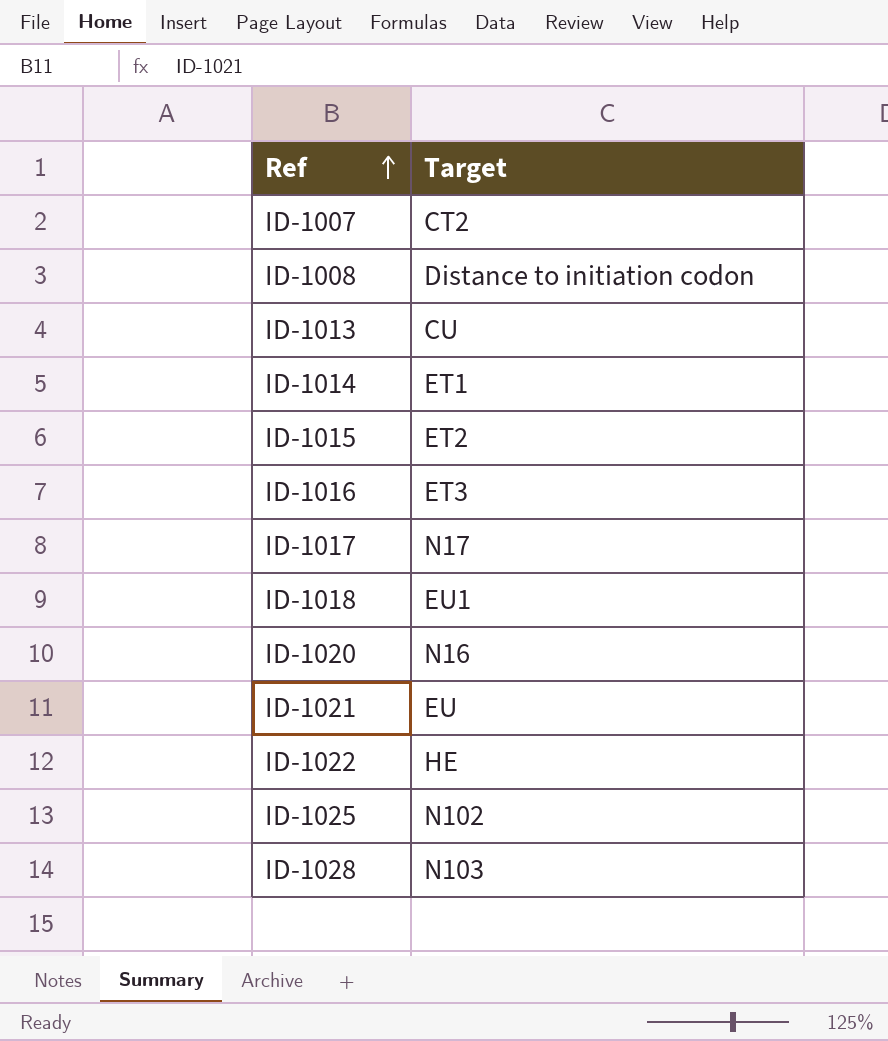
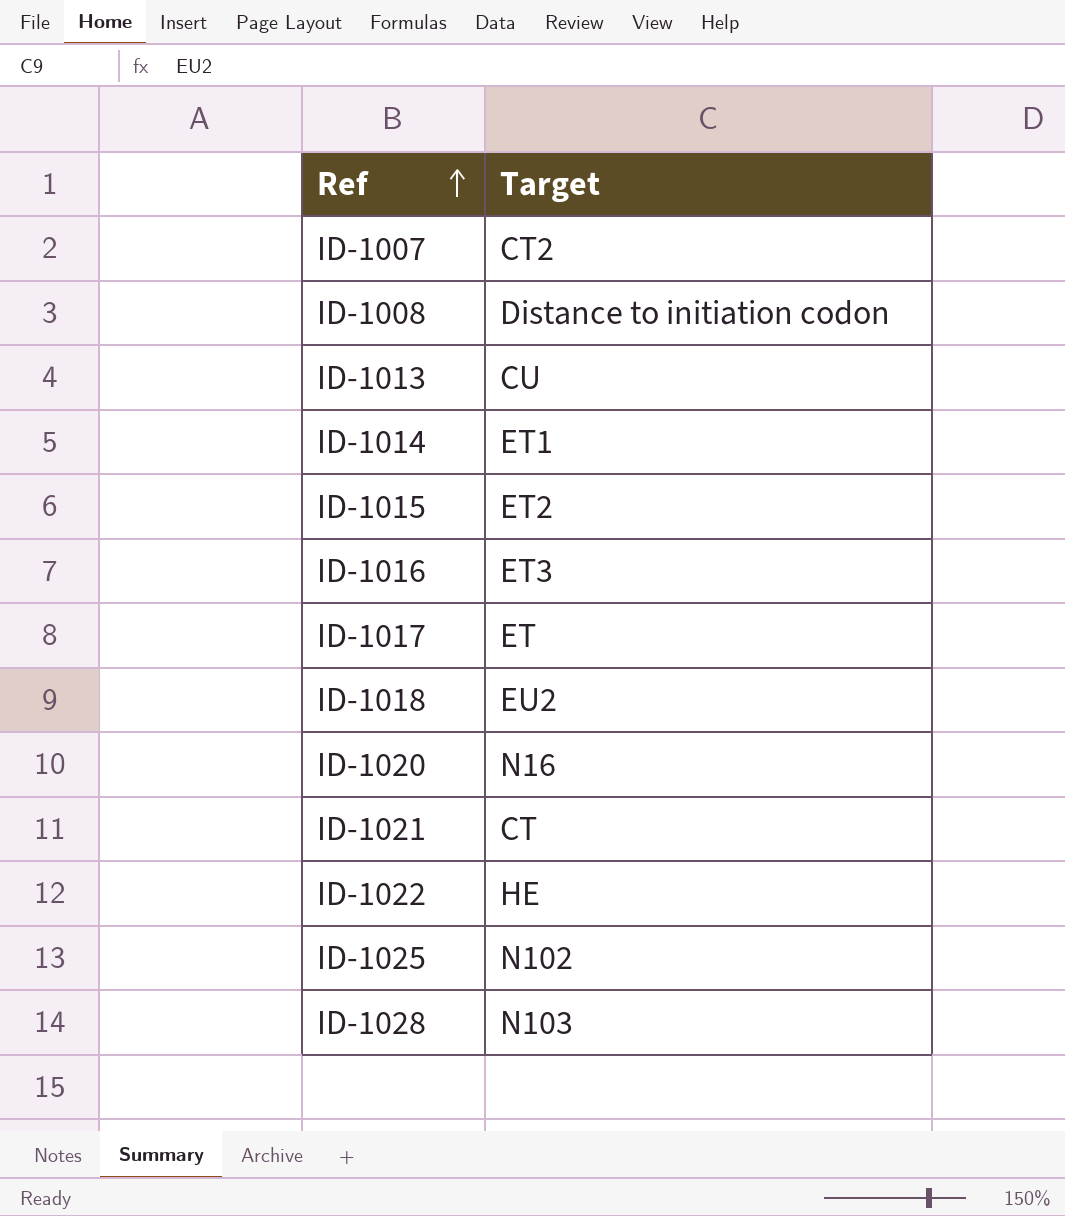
ID-1017 | Target: N17 -> ET
ID-1018 | Target: EU1 -> EU2
ID-1021 | Target: EU -> CT

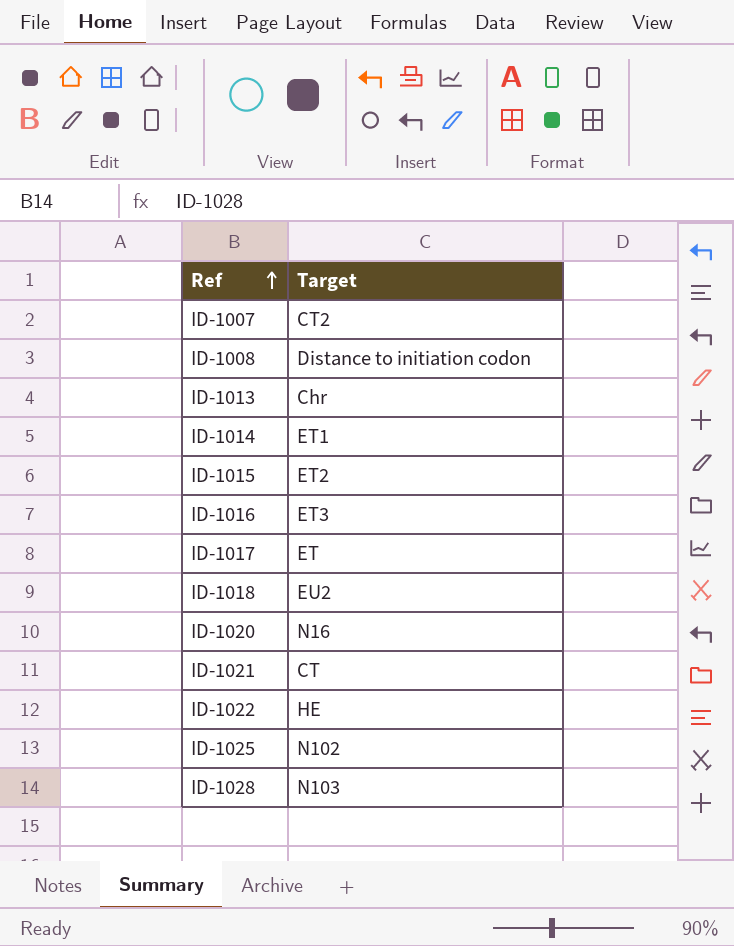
ID-1013 | Target: CU -> Chr

